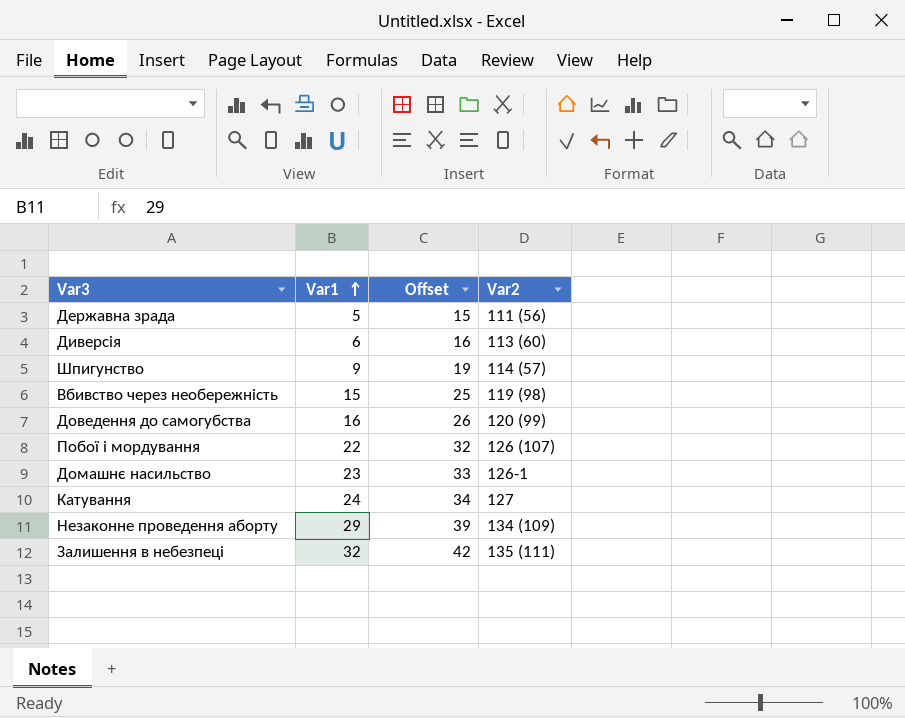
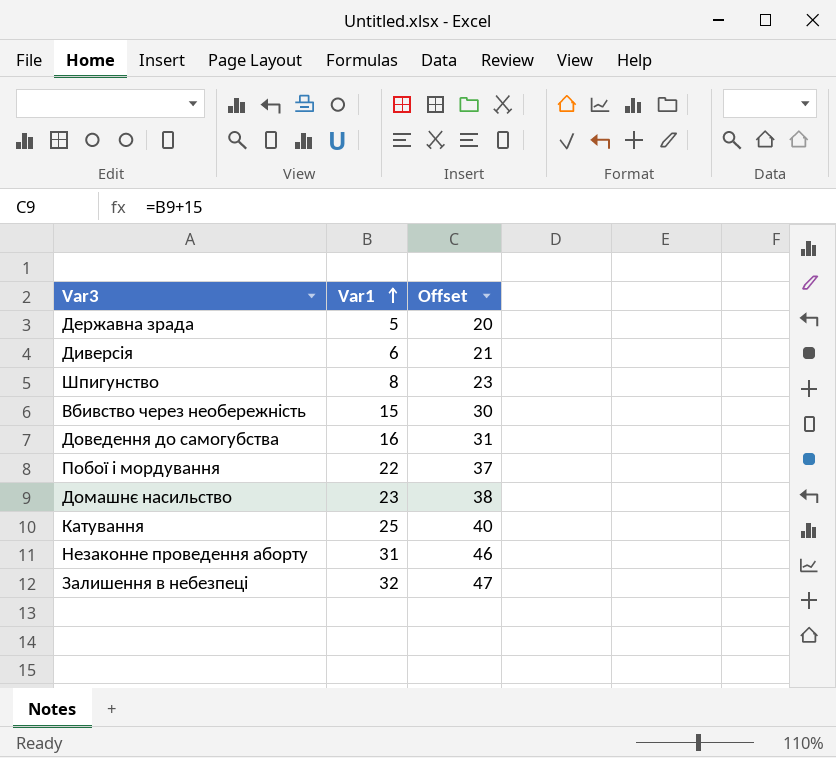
column Var2 | position: 4 -> none
column Offset | formula: [Var1] + 10 -> [Var1] + 15
Шпигунство | Var1: 9 -> 8
Катування | Var1: 24 -> 25
Незаконне проведення аборту | Var1: 29 -> 31

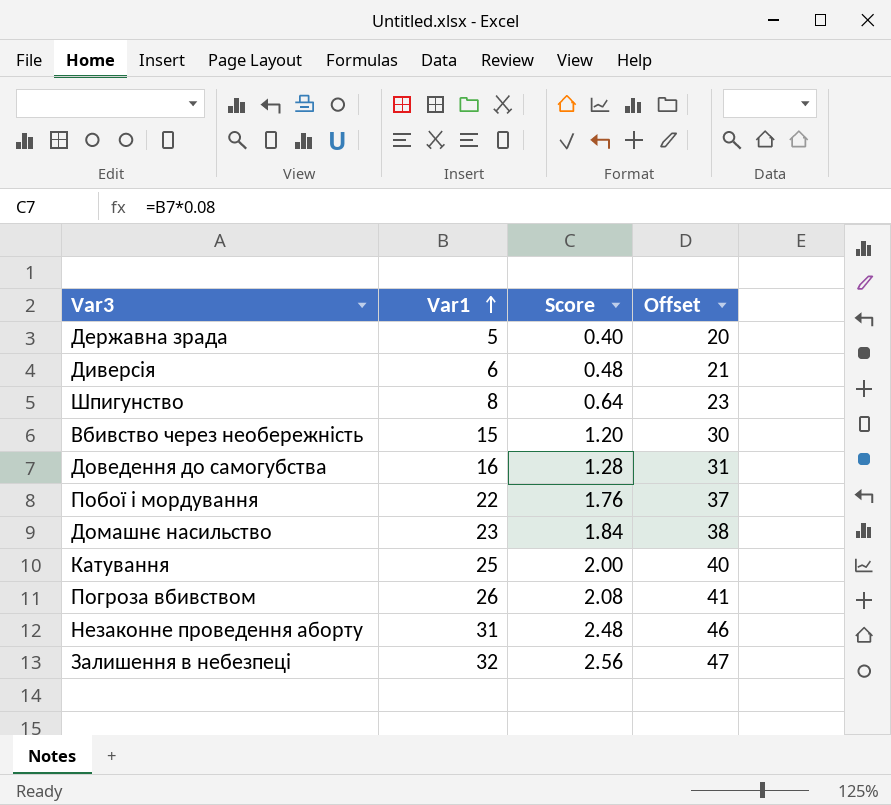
column Score | formula: none -> [Var1] * 0.08
row Погроза вбивством: none -> 26 | 2.08 | 41

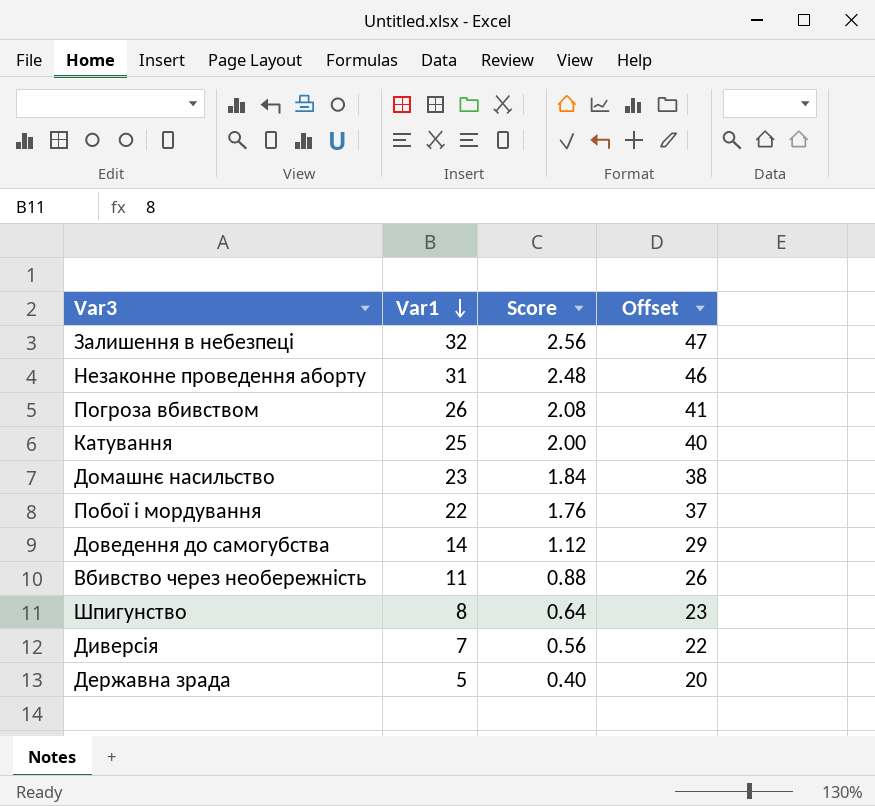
row order: Var1 ascending -> Var1 descending
Доведення до самогубства | Var1: 16 -> 14
Доведення до самогубства | Score: 1.28 -> 1.12
Доведення до самогубства | Offset: 31 -> 29
Вбивство через необережність | Var1: 15 -> 11
Вбивство через необережність | Score: 1.20 -> 0.88
Вбивство через необережність | Offset: 30 -> 26
Диверсія | Var1: 6 -> 7
Диверсія | Score: 0.48 -> 0.56
Диверсія | Offset: 21 -> 22

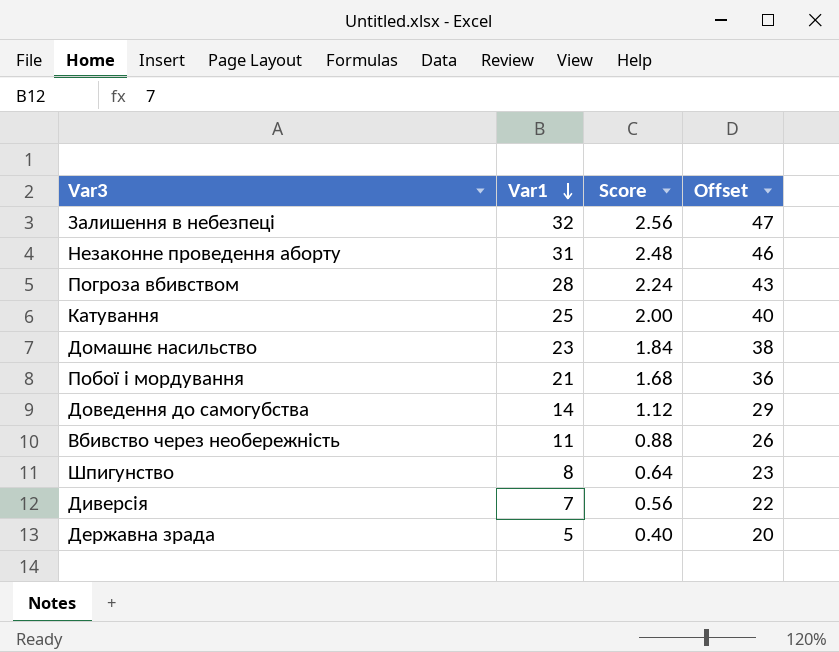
Погроза вбивством | Var1: 26 -> 28
Погроза вбивством | Score: 2.08 -> 2.24
Погроза вбивством | Offset: 41 -> 43
Побої і мордування | Var1: 22 -> 21
Побої і мордування | Score: 1.76 -> 1.68
Побої і мордування | Offset: 37 -> 36

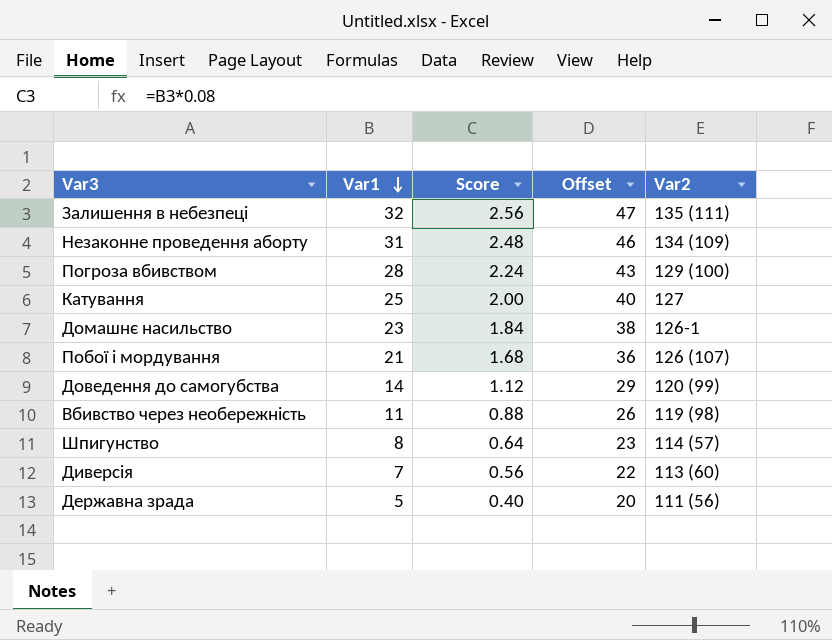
column Var2 | position: none -> 5

